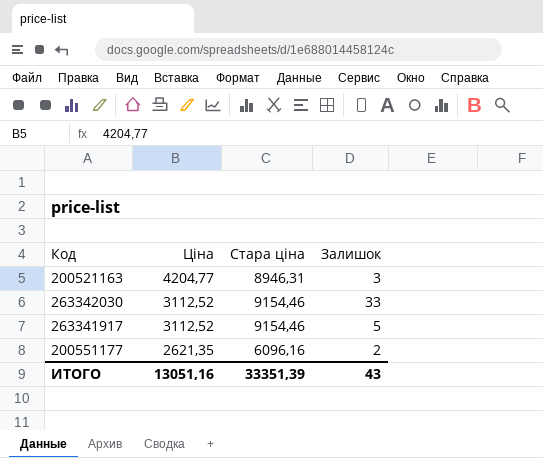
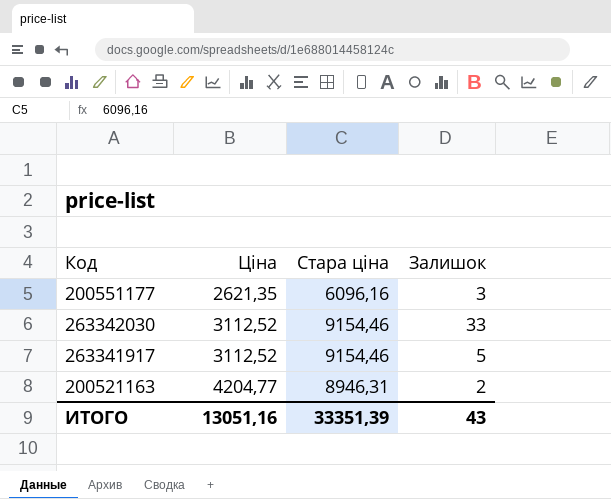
row order: Ціна descending -> Ціна ascending
200551177 | Залишок: 2 -> 3
200521163 | Залишок: 3 -> 2

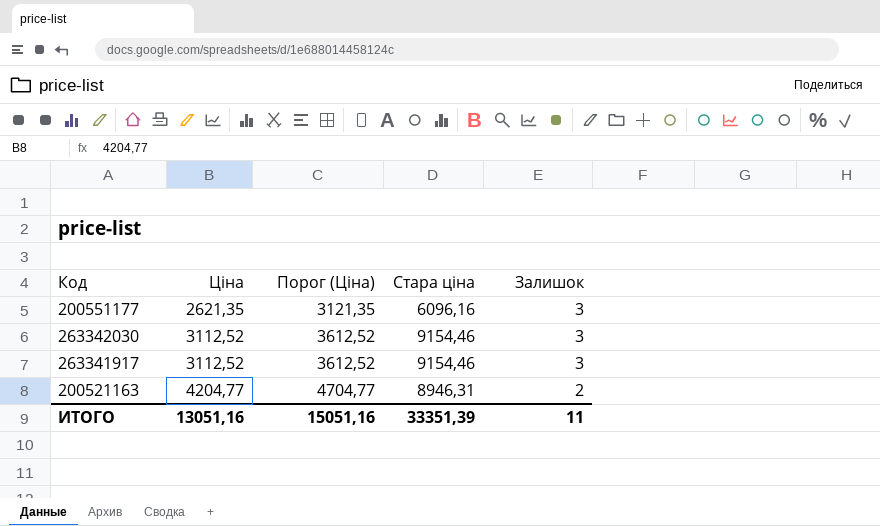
column Порог (Ціна) | formula: none -> [Ціна] + 500
263342030 | Залишок: 33 -> 3
263341917 | Залишок: 5 -> 3
ИТОГО | Залишок: 43 -> 11

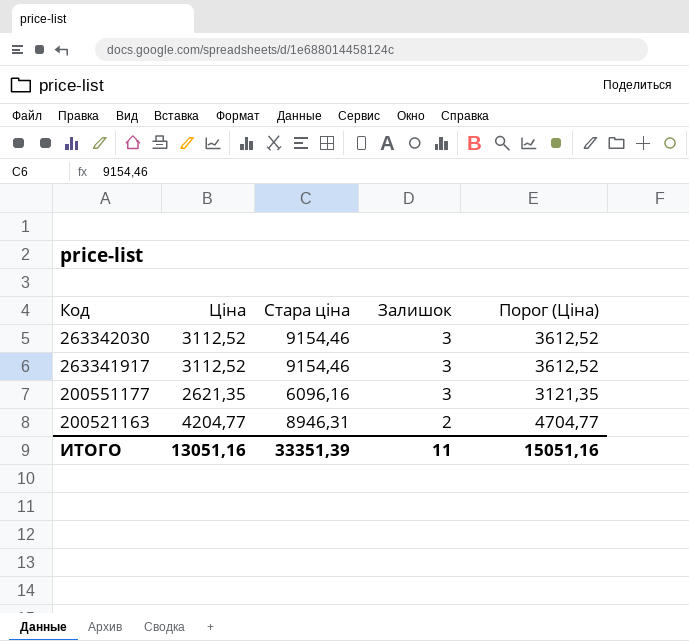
row order: Ціна ascending -> Код descending
column Порог (Ціна) | position: 3 -> 5

